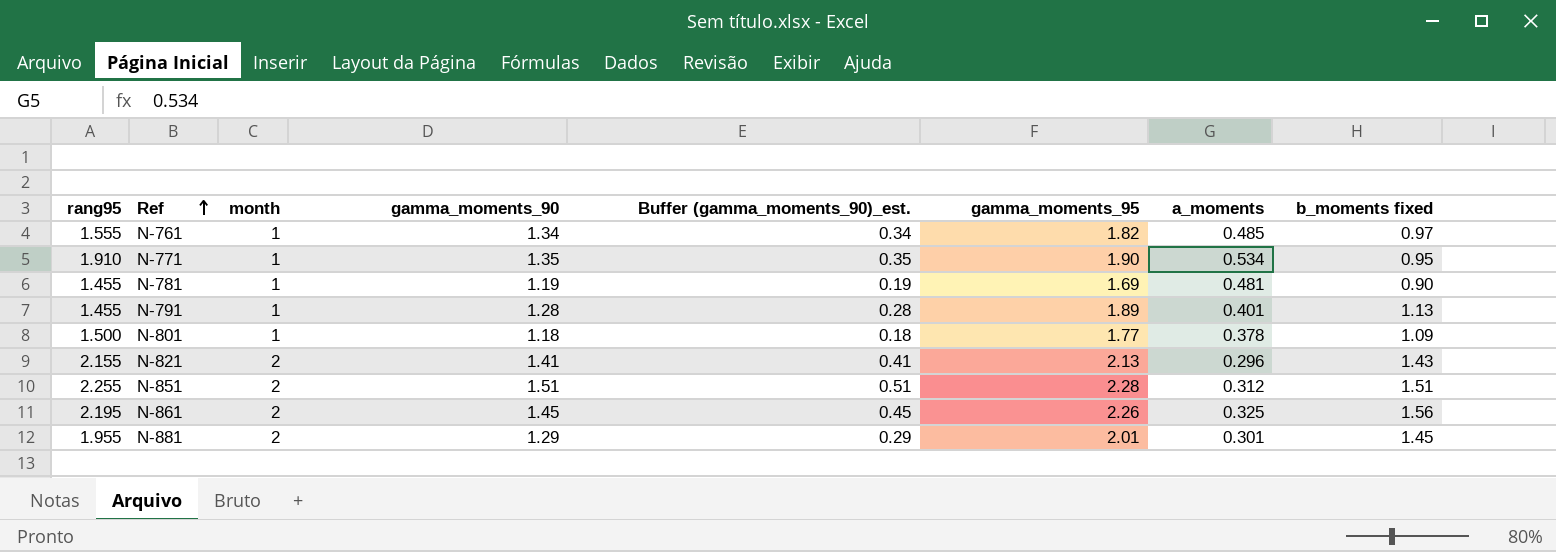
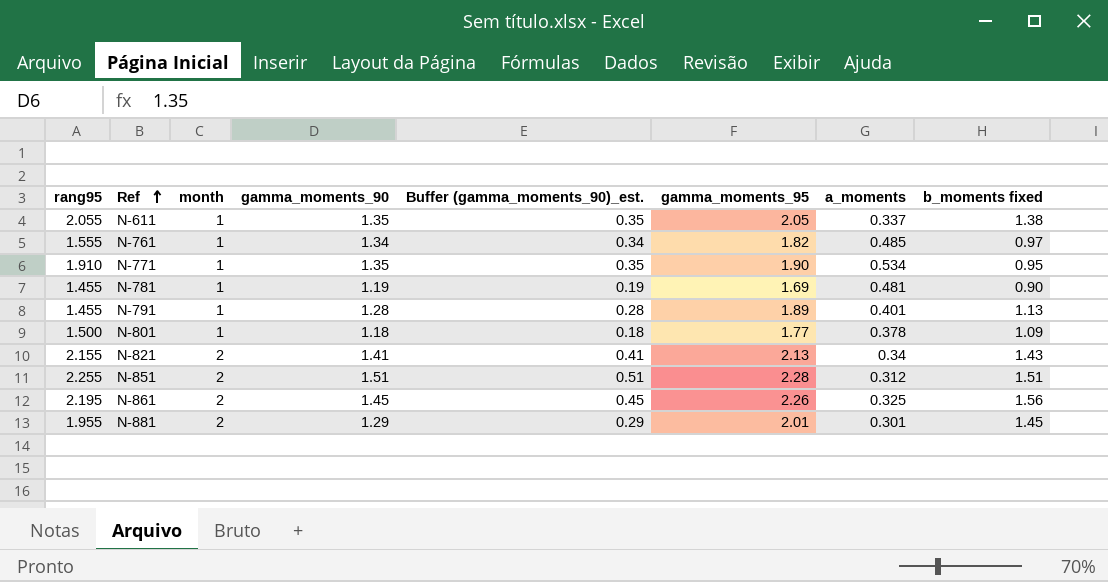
row N-611: none -> 2.055 | 1 | 1.35 | 0.35 | 2.05 | 0.337 | 1.38
N-821 | a_moments: 0.296 -> 0.34

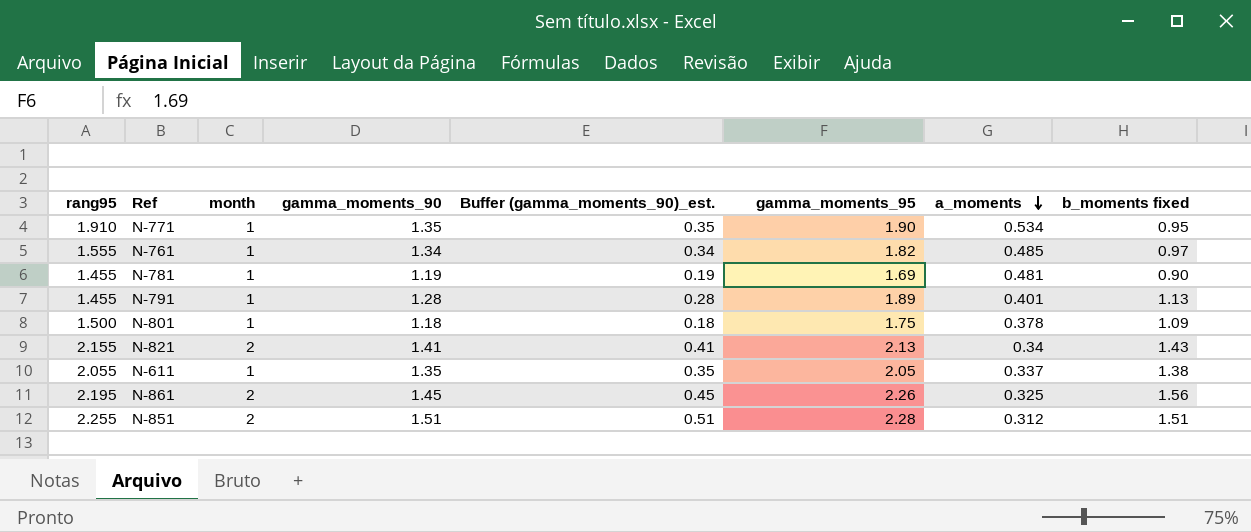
row order: Ref ascending -> a_moments descending
row N-881: 1.955 | 2 | 1.29 | 0.29 | 2.01 | 0.301 | 1.45 -> none
N-801 | gamma_moments_95: 1.77 -> 1.75

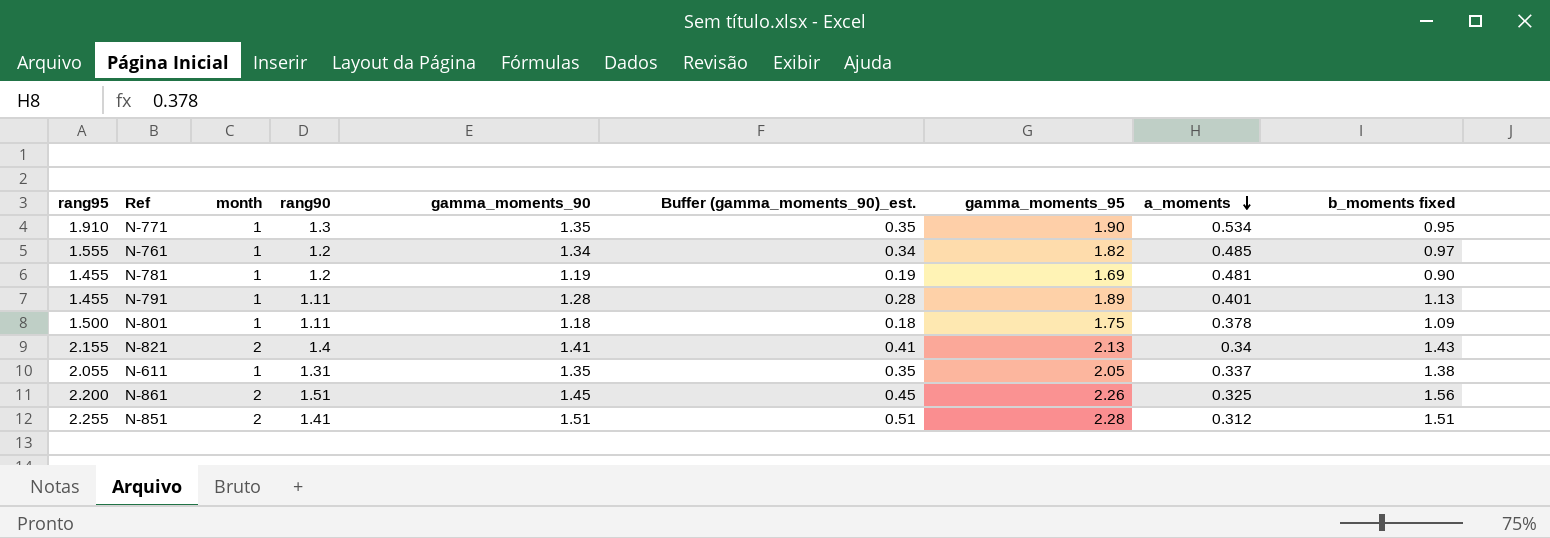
column rang90 | position: none -> 4
N-861 | rang95: 2.195 -> 2.200

